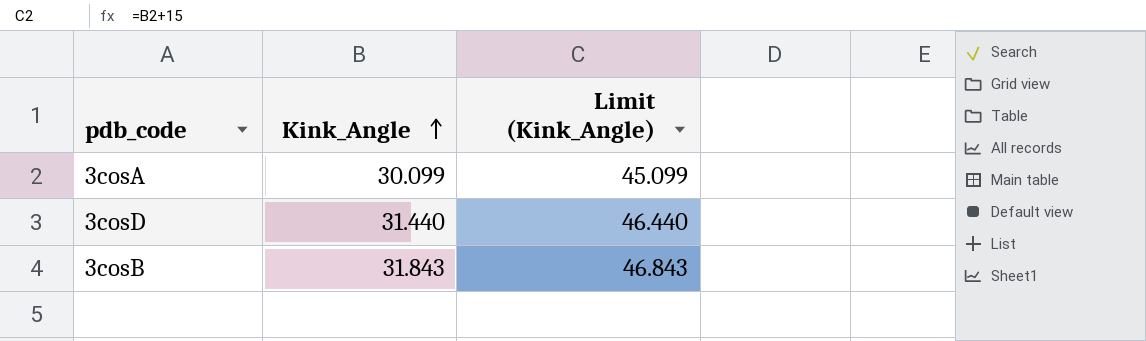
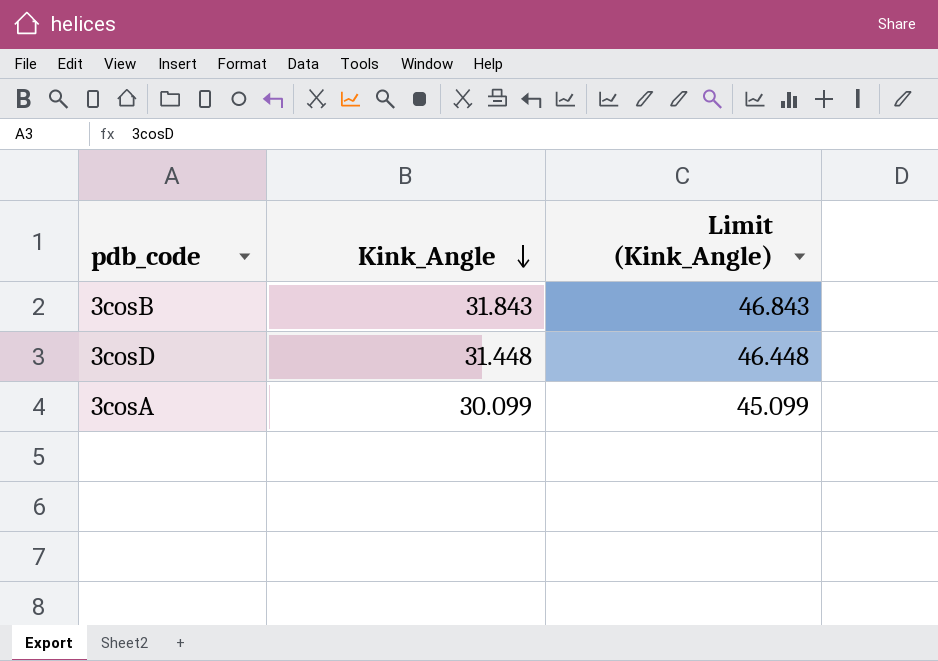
row order: Kink_Angle ascending -> Kink_Angle descending
3cosD | Kink_Angle: 31.440 -> 31.448
3cosD | Limit (Kink_Angle): 46.440 -> 46.448

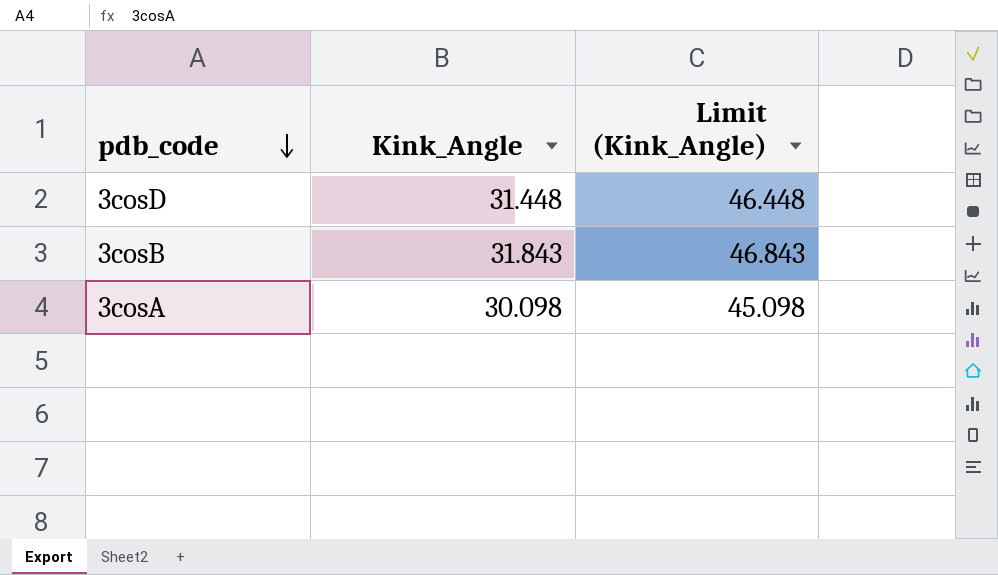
row order: Kink_Angle descending -> pdb_code descending
3cosA | Kink_Angle: 30.099 -> 30.098
3cosA | Limit (Kink_Angle): 45.099 -> 45.098

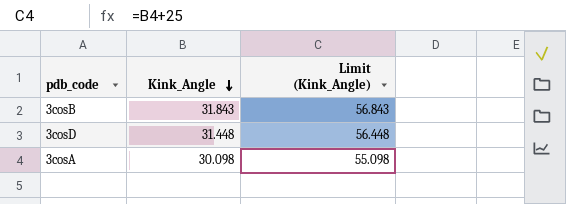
row order: pdb_code descending -> Kink_Angle descending
column Limit (Kink_Angle) | formula: [Kink_Angle] + 15 -> [Kink_Angle] + 25

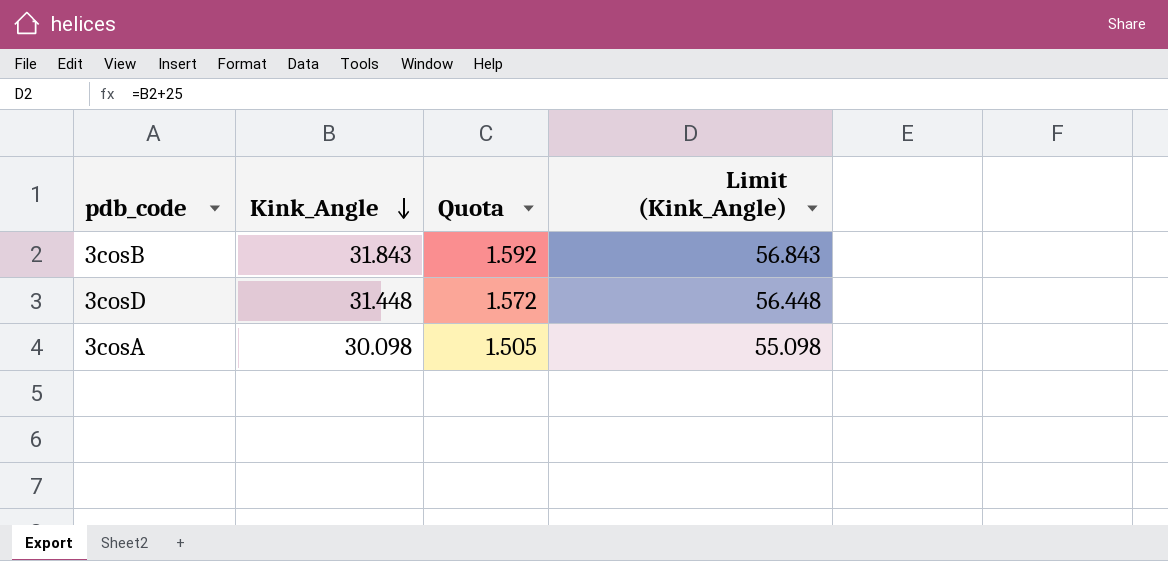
column Quota | formula: none -> [Kink_Angle] * 0.05

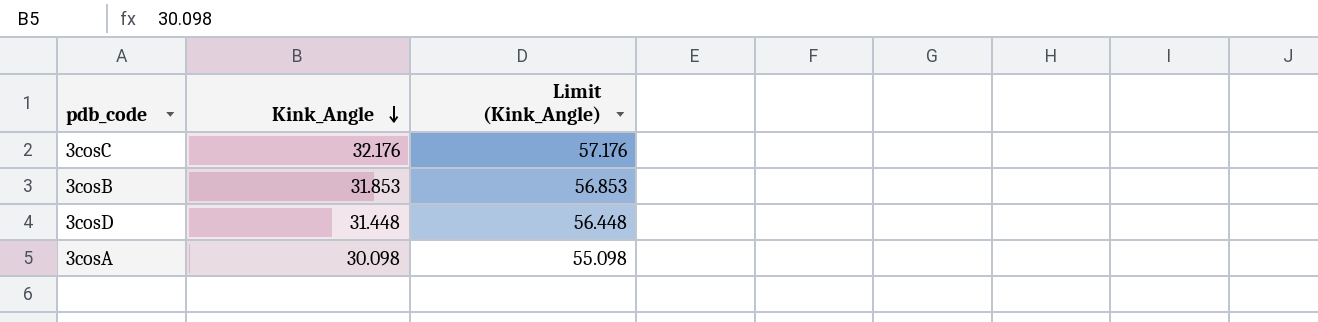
column Quota | formula: [Kink_Angle] * 0.05 -> none
row 3cosC: none -> 32.176 | 57.176
3cosB | Kink_Angle: 31.843 -> 31.853
3cosB | Limit (Kink_Angle): 56.843 -> 56.853

